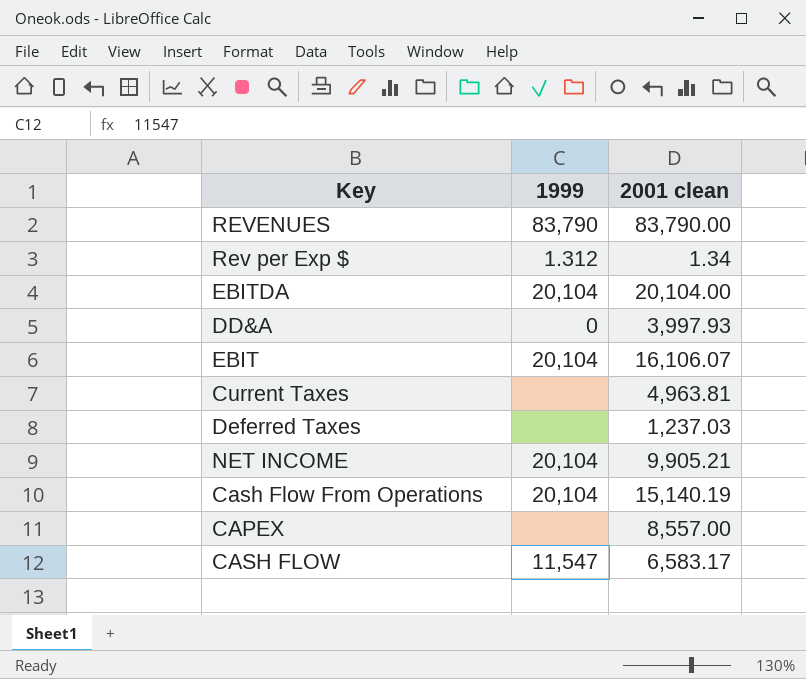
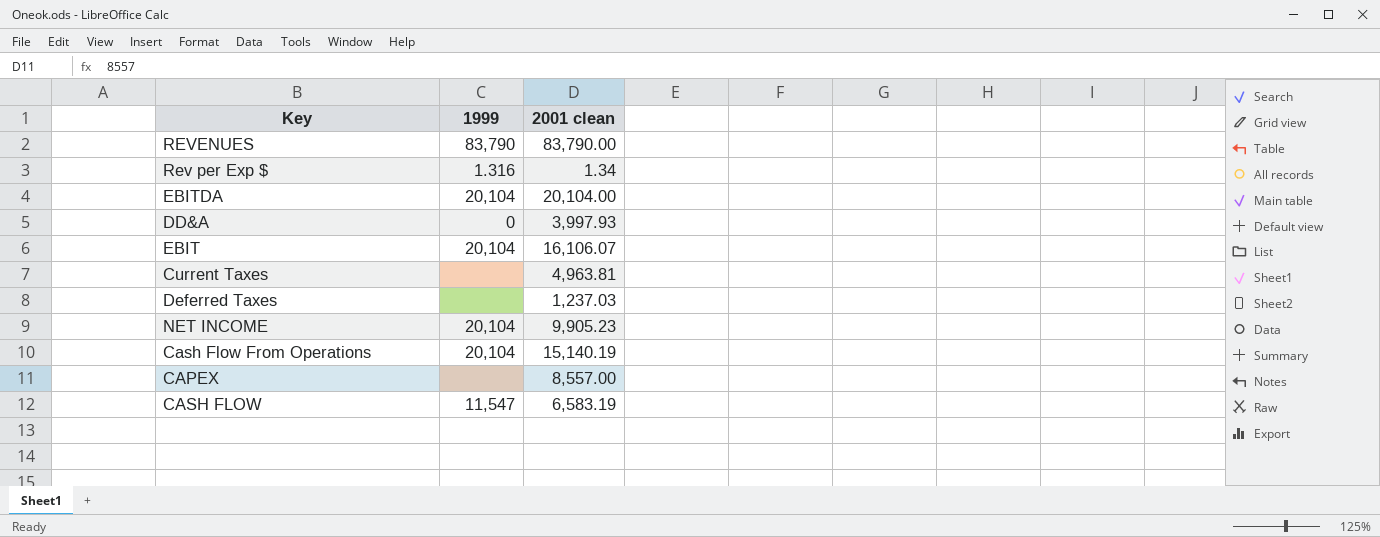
Rev per Exp $ | 1999: 1.312 -> 1.316
NET INCOME | 2001 clean: 9,905.21 -> 9,905.23
CASH FLOW | 2001 clean: 6,583.17 -> 6,583.19

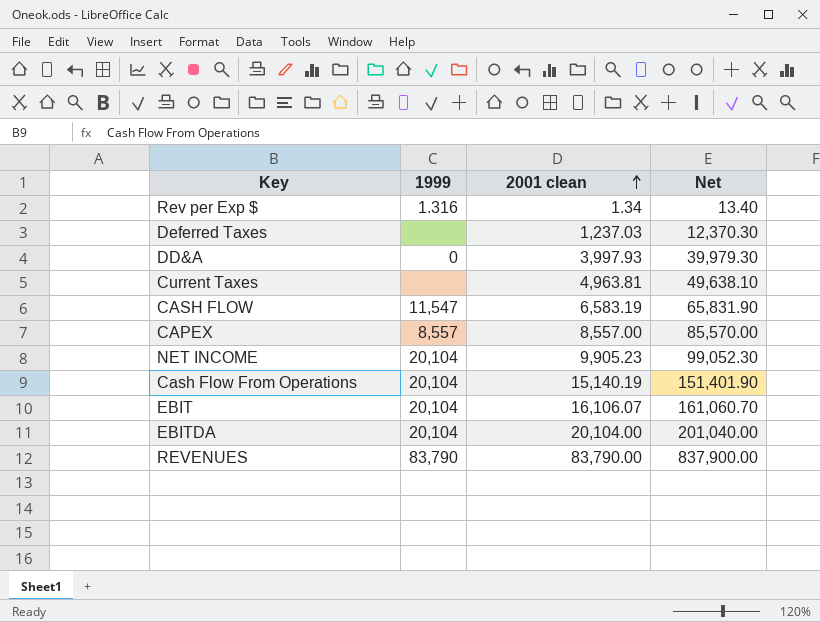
row order: none -> 2001 clean ascending
column Net | formula: none -> [2001 clean] * 10
CAPEX | 1999: none -> 8,557

